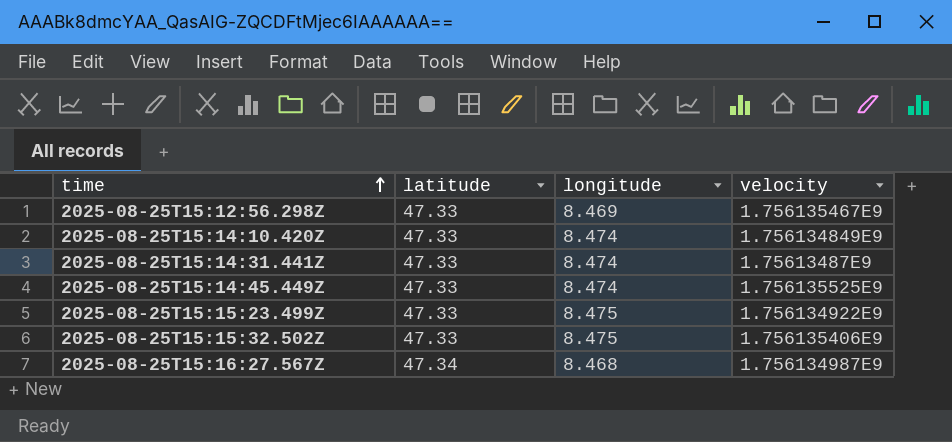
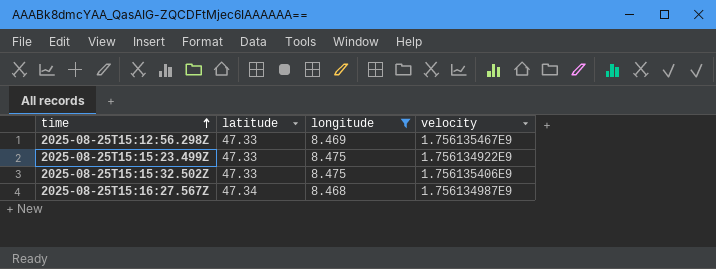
filter: none -> longitude != 8.474

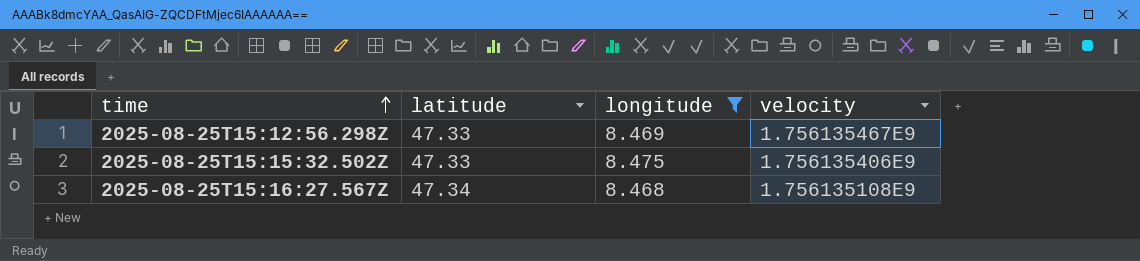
row 2025-08-25T15:15:23.499Z: 47.33 | 8.475 | 1.756134922E9 -> none
2025-08-25T15:16:27.567Z | velocity: 1.756134987E9 -> 1.756135108E9

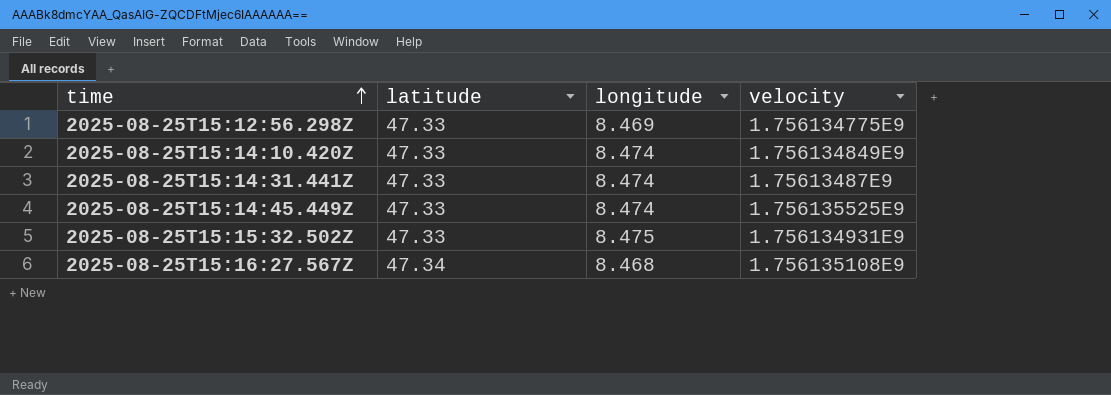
filter: longitude != 8.474 -> none
2025-08-25T15:12:56.298Z | velocity: 1.756135467E9 -> 1.756134775E9
2025-08-25T15:15:32.502Z | velocity: 1.756135406E9 -> 1.756134931E9

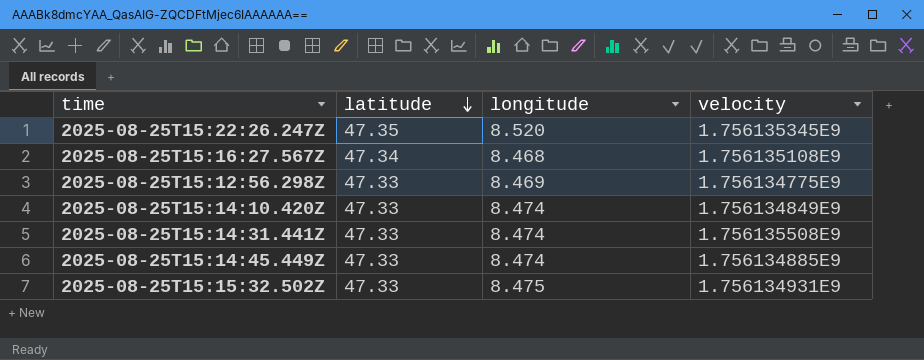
row order: time ascending -> latitude descending
row 2025-08-25T15:22:26.247Z: none -> 47.35 | 8.520 | 1.756135345E9
2025-08-25T15:14:31.441Z | velocity: 1.75613487E9 -> 1.756135508E9
2025-08-25T15:14:45.449Z | velocity: 1.756135525E9 -> 1.756134885E9

